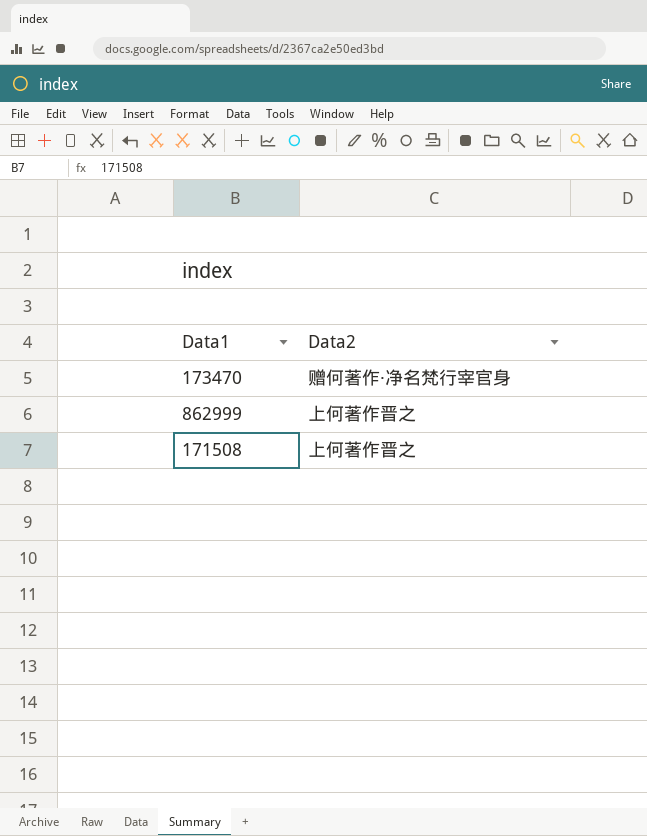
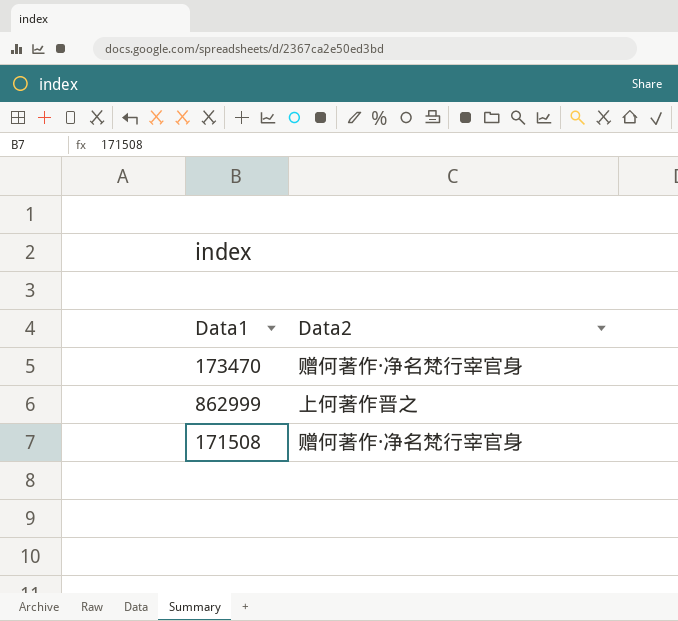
171508 | Data2: 上何著作晋之 -> 赠何著作·净名梵行宰官身

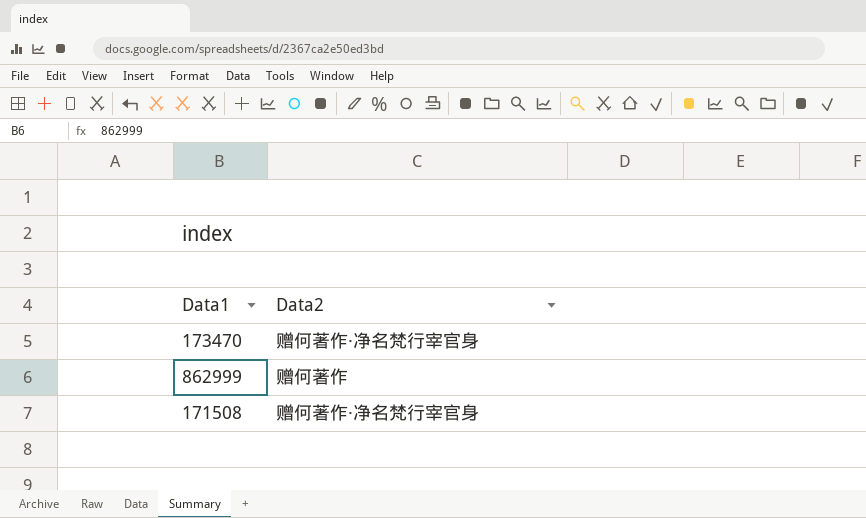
862999 | Data2: 上何著作晋之 -> 赠何著作

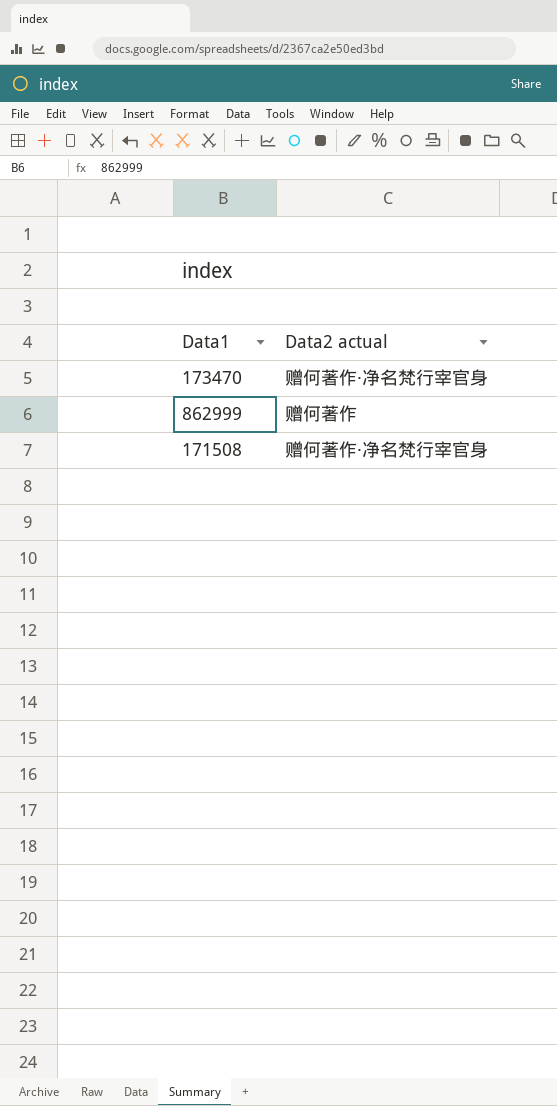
column name: Data2 -> Data2 actual

